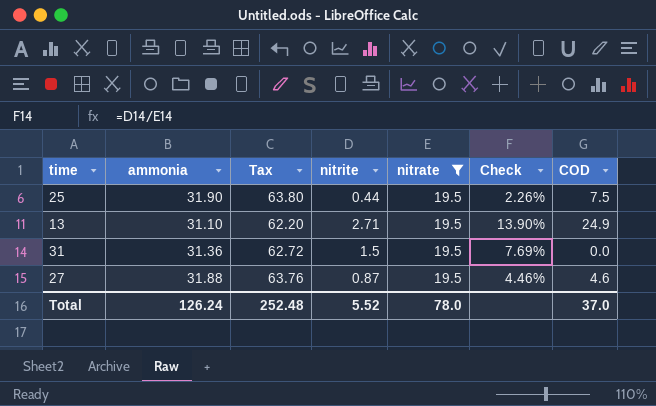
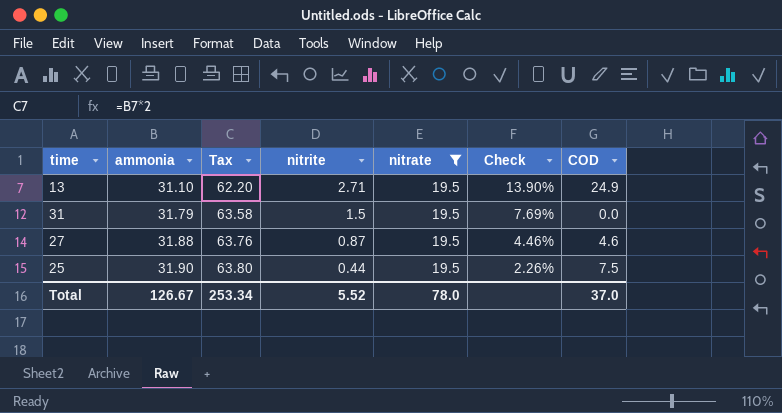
row order: none -> ammonia ascending
31 | ammonia: 31.36 -> 31.79
31 | Tax: 62.72 -> 63.58
Total | ammonia: 126.24 -> 126.67
Total | Tax: 252.48 -> 253.34

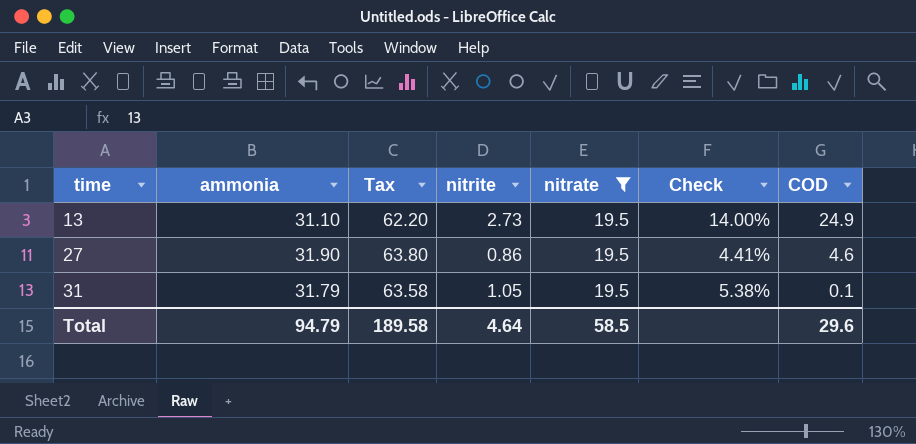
row order: ammonia ascending -> time ascending
row 25: 31.90 | 63.80 | 0.44 | 19.5 | 2.26% | 7.5 -> none
13 | nitrite: 2.71 -> 2.73
13 | Check: 13.90% -> 14.00%
27 | ammonia: 31.88 -> 31.90
27 | Tax: 63.76 -> 63.80
27 | nitrite: 0.87 -> 0.86
27 | Check: 4.46% -> 4.41%
31 | nitrite: 1.5 -> 1.05
31 | Check: 7.69% -> 5.38%
31 | COD: 0.0 -> 0.1
Total | ammonia: 126.67 -> 94.79
Total | Tax: 253.34 -> 189.58
Total | nitrite: 5.52 -> 4.64
Total | nitrate: 78.0 -> 58.5
Total | COD: 37.0 -> 29.6

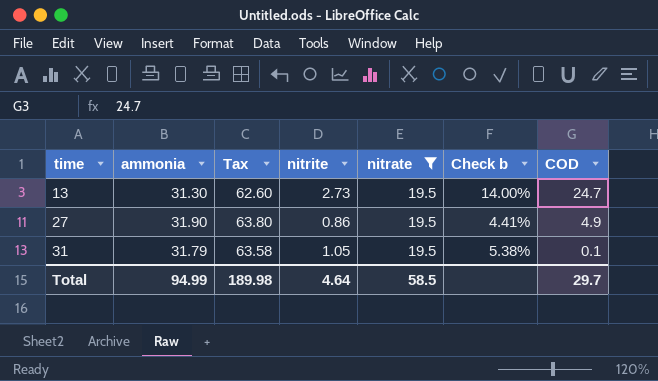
column name: Check -> Check b
13 | ammonia: 31.10 -> 31.30
13 | Tax: 62.20 -> 62.60
13 | COD: 24.9 -> 24.7
27 | COD: 4.6 -> 4.9
Total | ammonia: 94.79 -> 94.99
Total | Tax: 189.58 -> 189.98
Total | COD: 29.6 -> 29.7

